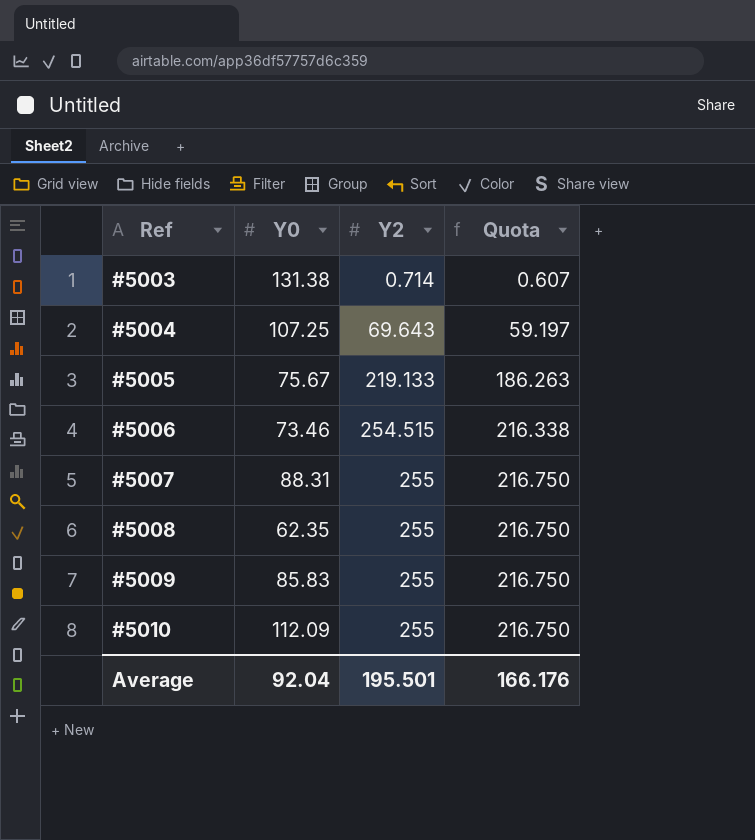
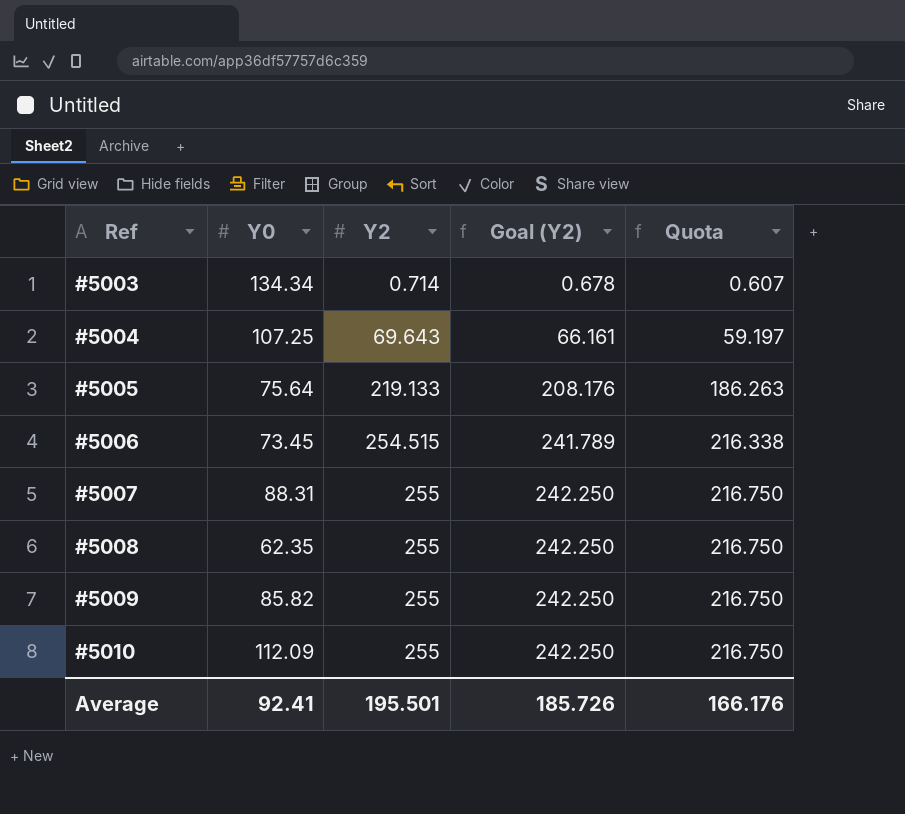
column Goal (Y2) | formula: none -> [Y2] * 0.95
#5003 | Y0: 131.38 -> 134.34
#5005 | Y0: 75.67 -> 75.64
#5006 | Y0: 73.46 -> 73.45
#5009 | Y0: 85.83 -> 85.82
Average | Y0: 92.04 -> 92.41

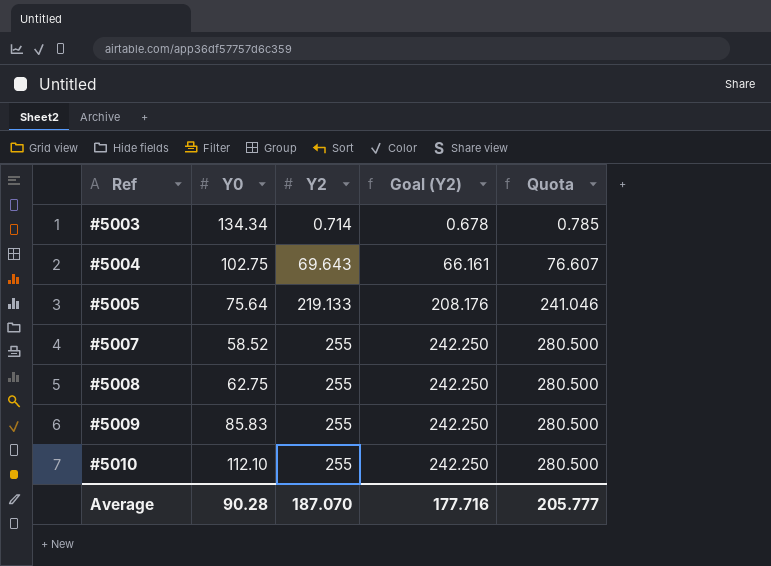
column Quota | formula: [Y2] * 0.85 -> [Y2] * 1.1
row #5006: 73.45 | 254.515 | 241.789 | 216.338 -> none
#5004 | Y0: 107.25 -> 102.75
#5007 | Y0: 88.31 -> 58.52
#5008 | Y0: 62.35 -> 62.75
#5009 | Y0: 85.82 -> 85.83
#5010 | Y0: 112.09 -> 112.10
Average | Y0: 92.41 -> 90.28
Average | Y2: 195.501 -> 187.070
Average | Goal (Y2): 185.726 -> 177.716
Average | Quota: 166.176 -> 205.777

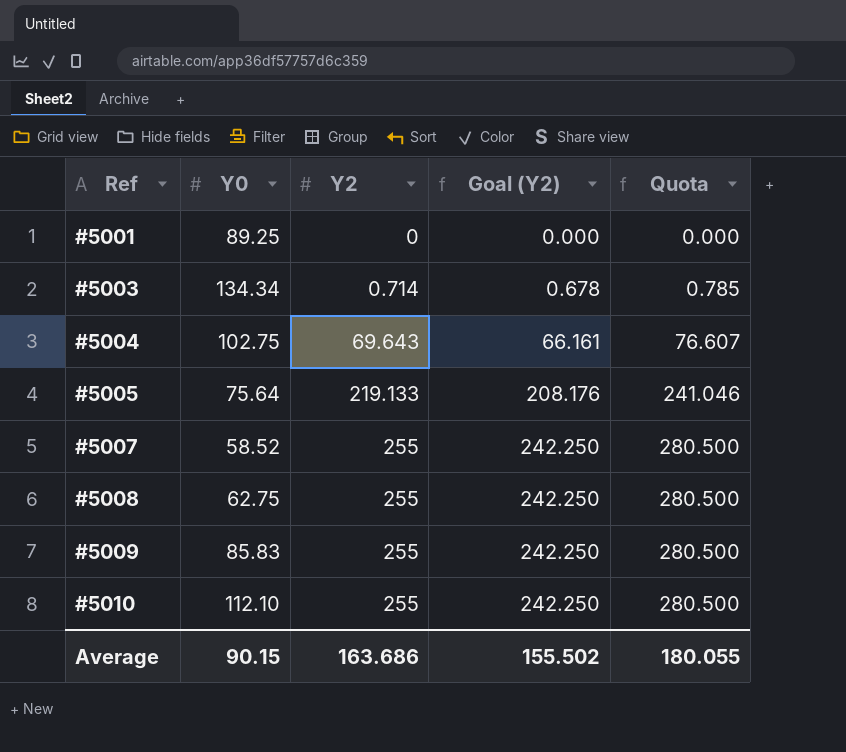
row #5001: none -> 89.25 | 0 | 0.000 | 0.000
Average | Y0: 90.28 -> 90.15
Average | Y2: 187.070 -> 163.686
Average | Goal (Y2): 177.716 -> 155.502
Average | Quota: 205.777 -> 180.055

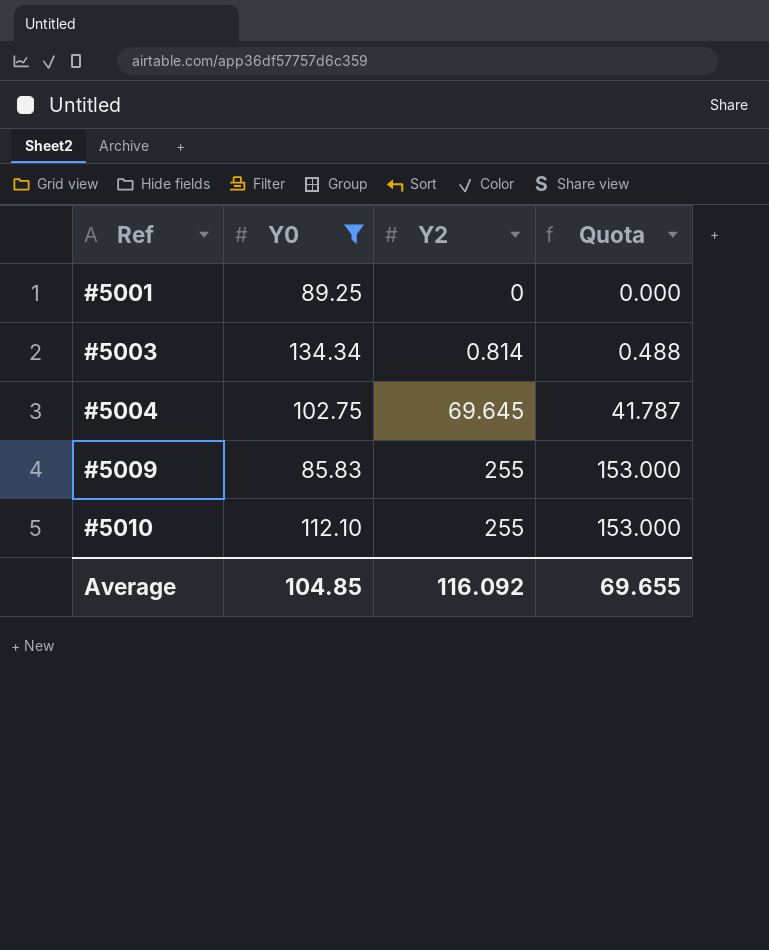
filter: none -> Y0 >= 85.83
column Goal (Y2) | formula: [Y2] * 0.95 -> none
column Quota | formula: [Y2] * 1.1 -> [Y2] * 0.6
#5003 | Y2: 0.714 -> 0.814
#5004 | Y2: 69.643 -> 69.645
Average | Y0: 90.15 -> 104.85
Average | Y2: 163.686 -> 116.092
Average | Quota: 180.055 -> 69.655

